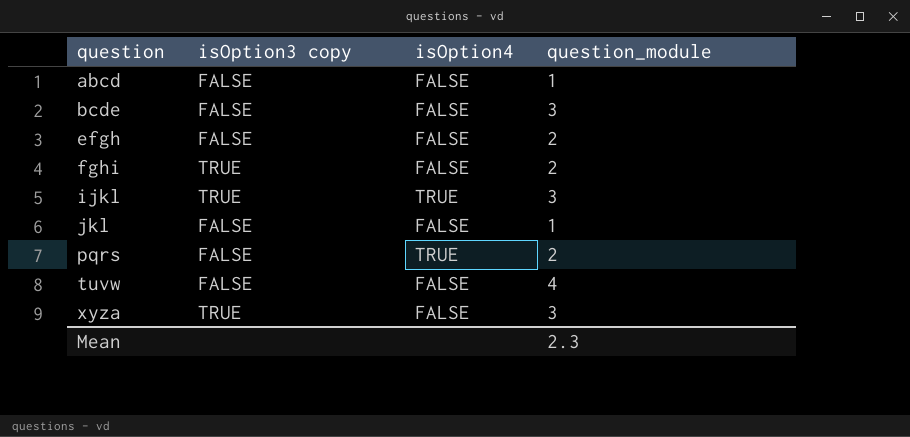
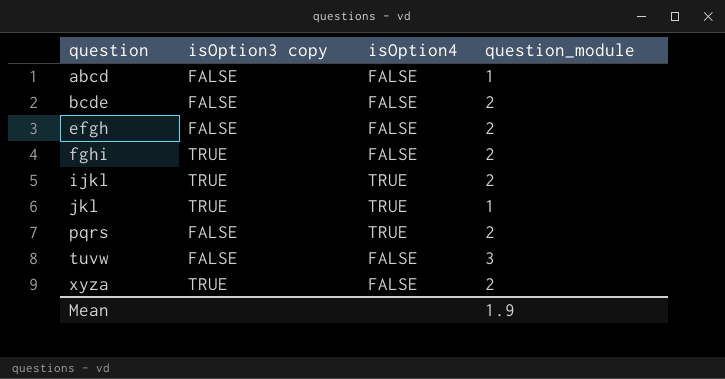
bcde | question_module: 3 -> 2
ijkl | question_module: 3 -> 2
jkl | isOption3 copy: FALSE -> TRUE
jkl | isOption4: FALSE -> TRUE
tuvw | question_module: 4 -> 3
xyza | question_module: 3 -> 2
Mean | question_module: 2.3 -> 1.9

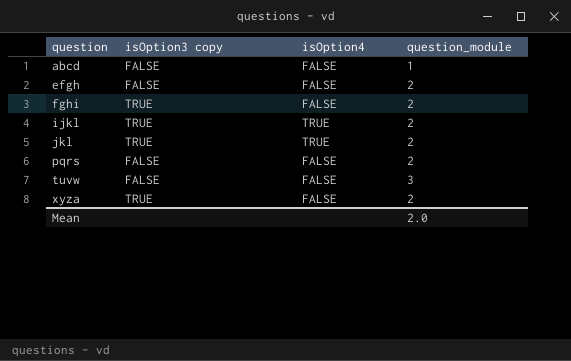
row bcde: FALSE | FALSE | 2 -> none
jkl | question_module: 1 -> 2
pqrs | isOption4: TRUE -> FALSE
Mean | question_module: 1.9 -> 2.0

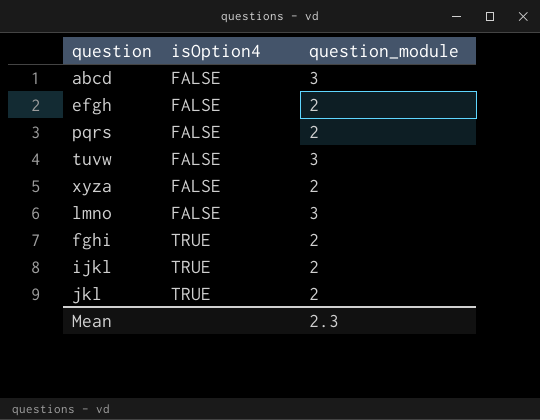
row order: question ascending -> isOption4 ascending
column isOption3 copy | position: 2 -> none
abcd | question_module: 1 -> 3
row lmno: none -> FALSE | 3
fghi | isOption4: FALSE -> TRUE
Mean | question_module: 2.0 -> 2.3

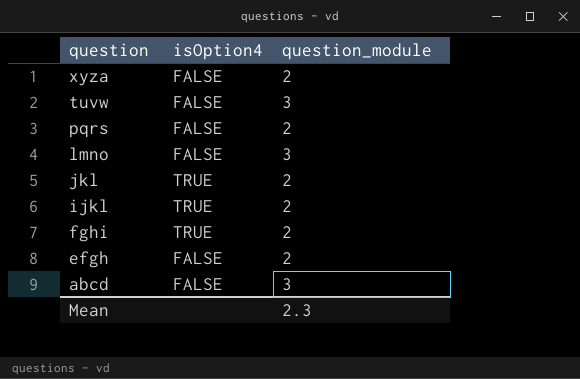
row order: isOption4 ascending -> question descending

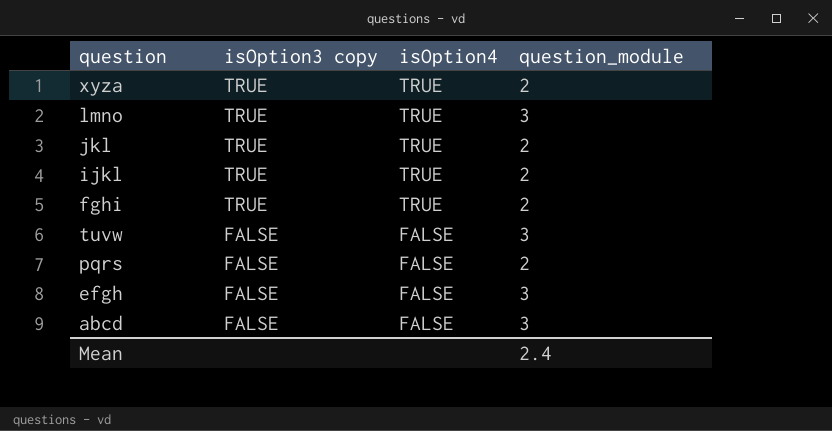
row order: question descending -> isOption3 copy descending
column isOption3 copy | position: none -> 2
xyza | isOption4: FALSE -> TRUE
lmno | isOption4: FALSE -> TRUE
efgh | question_module: 2 -> 3
Mean | question_module: 2.3 -> 2.4

